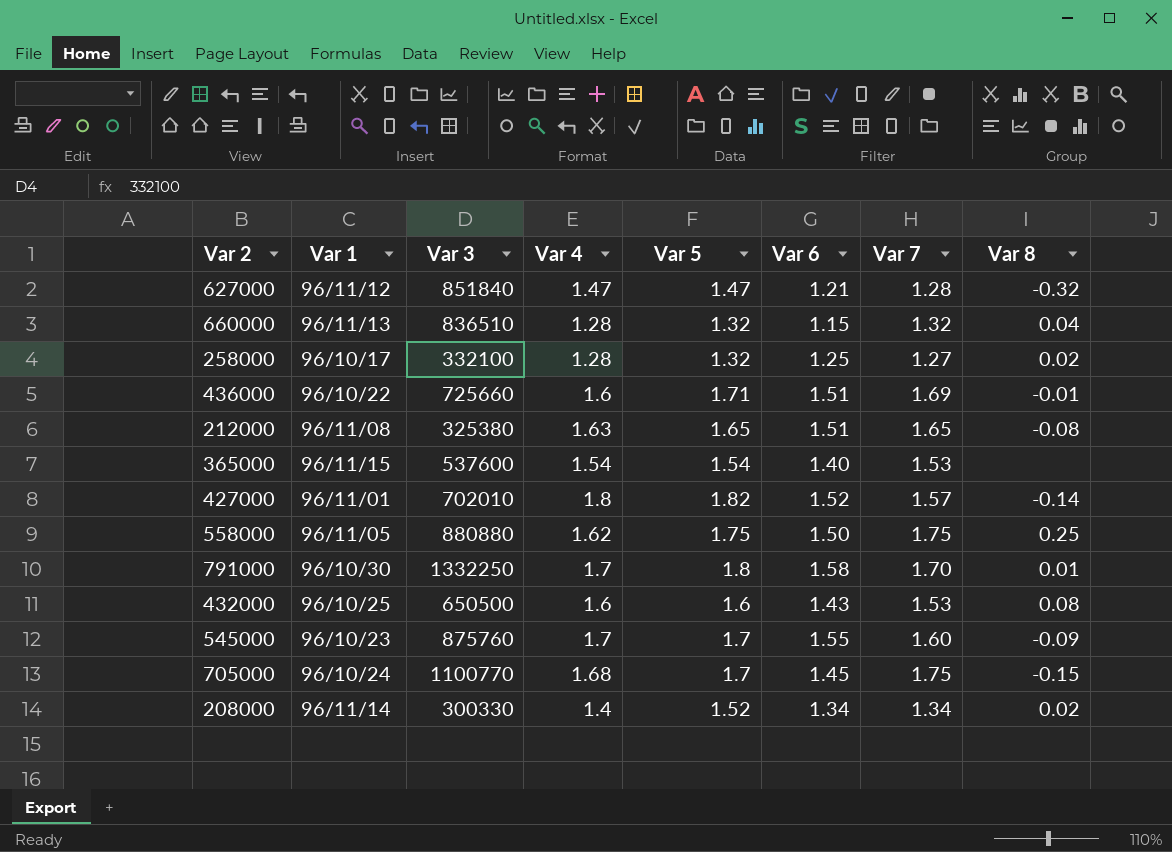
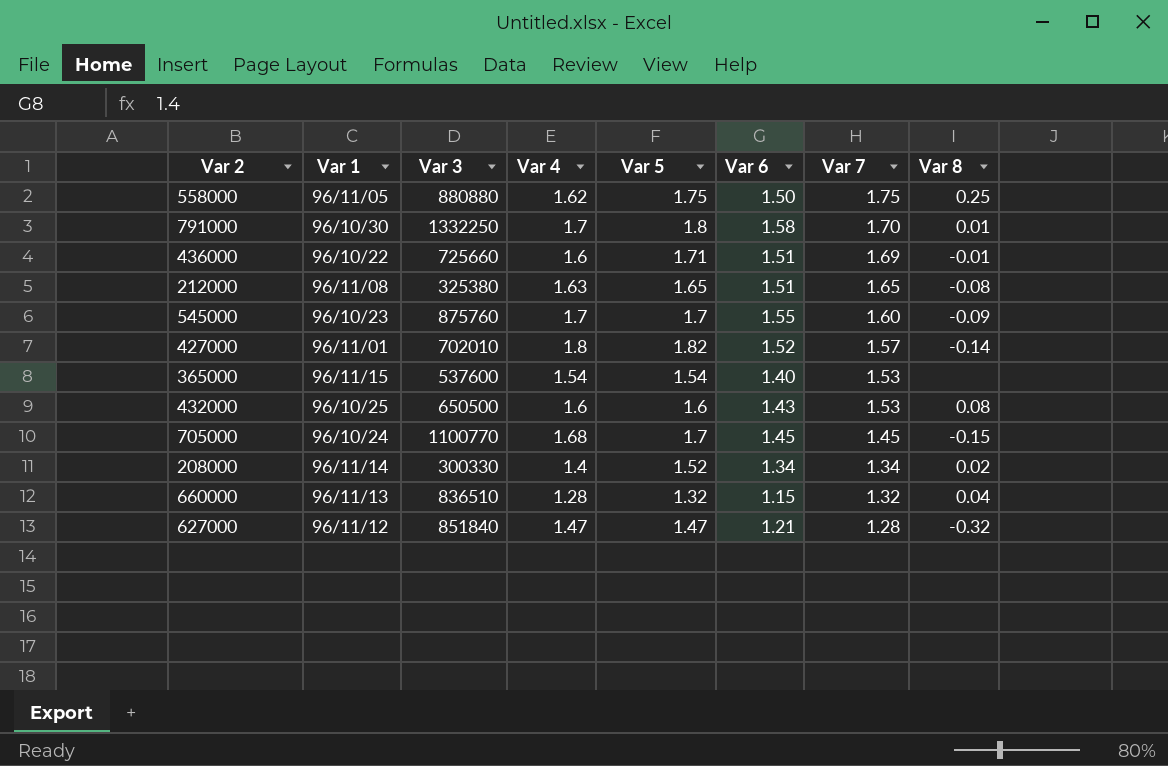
row order: none -> Var 7 descending
row 258000: 96/10/17 | 332100 | 1.28 | 1.32 | 1.25 | 1.27 | 0.02 -> none
705000 | Var 7: 1.75 -> 1.45

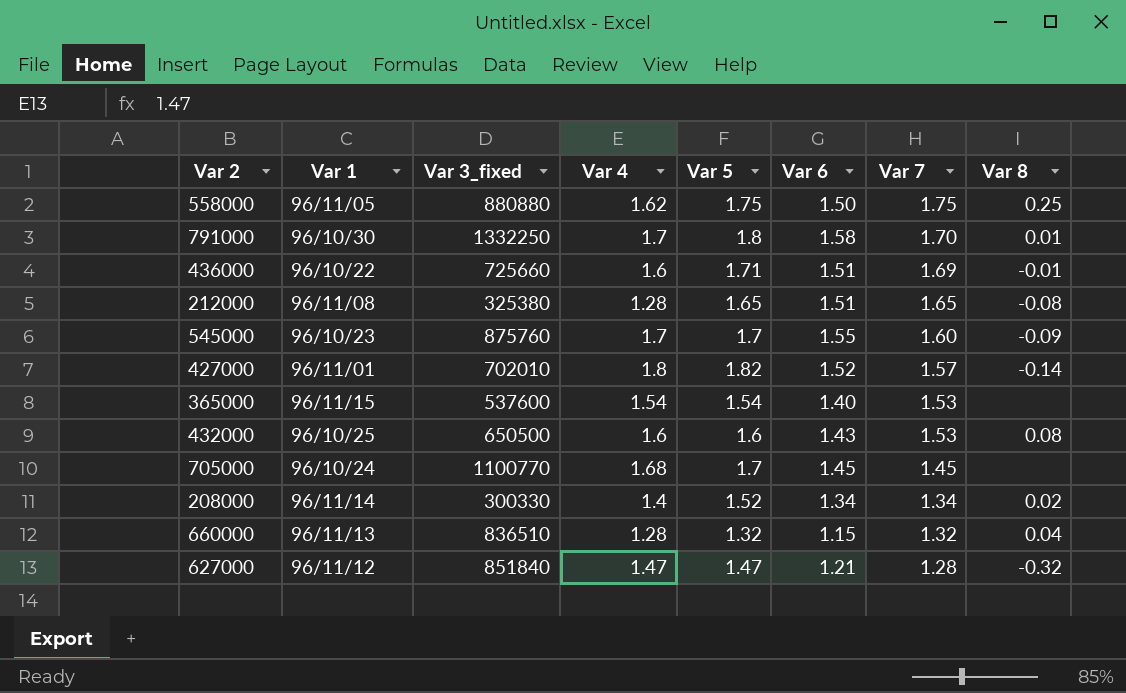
column name: Var 3 -> Var 3_fixed
212000 | Var 4: 1.63 -> 1.28
705000 | Var 8: -0.15 -> none

